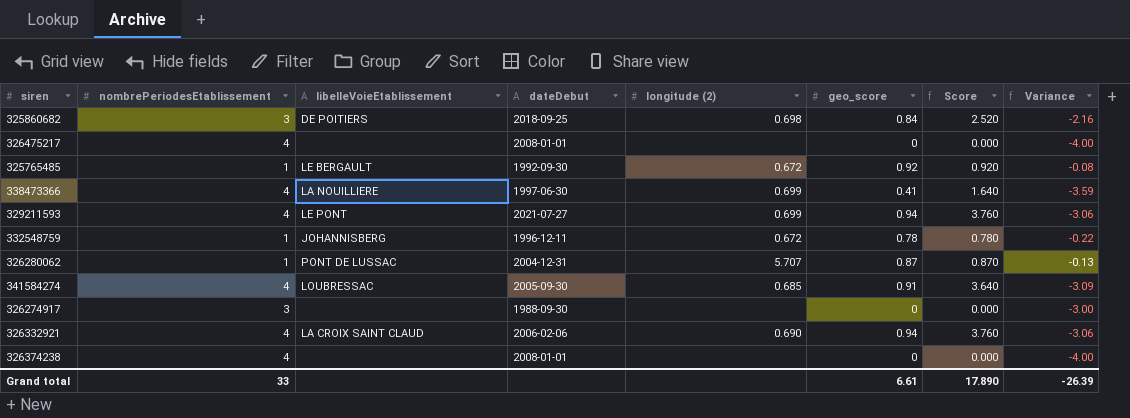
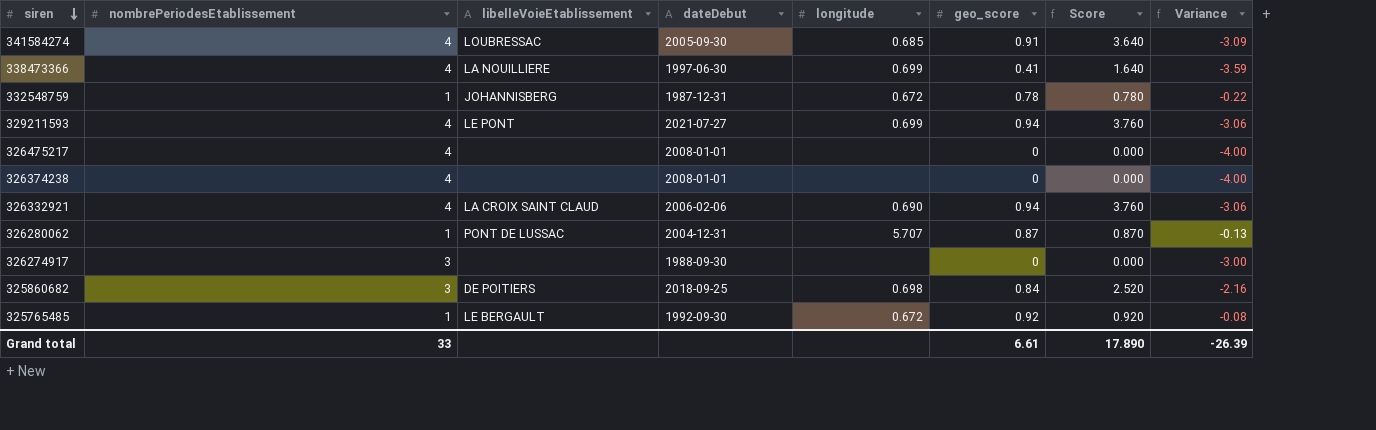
row order: none -> siren descending
column name: longitude (2) -> longitude
332548759 | dateDebut: 1996-12-11 -> 1987-12-31

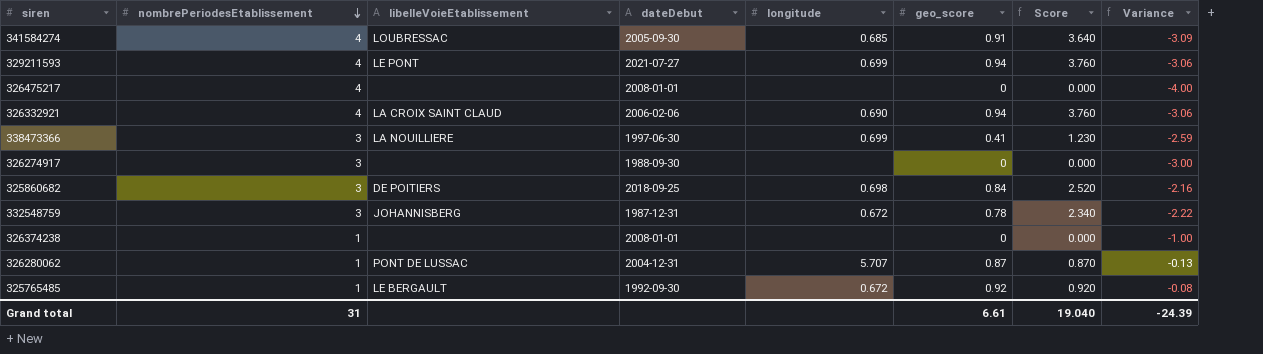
row order: siren descending -> nombrePeriodesEtablissement descending
338473366 | nombrePeriodesEtablissement: 4 -> 3
338473366 | Score: 1.640 -> 1.230
338473366 | Variance: -3.59 -> -2.59
332548759 | nombrePeriodesEtablissement: 1 -> 3
332548759 | Score: 0.780 -> 2.340
332548759 | Variance: -0.22 -> -2.22
326374238 | nombrePeriodesEtablissement: 4 -> 1
326374238 | Variance: -4.00 -> -1.00
Grand total | nombrePeriodesEtablissement: 33 -> 31
Grand total | Score: 17.890 -> 19.040
Grand total | Variance: -26.39 -> -24.39

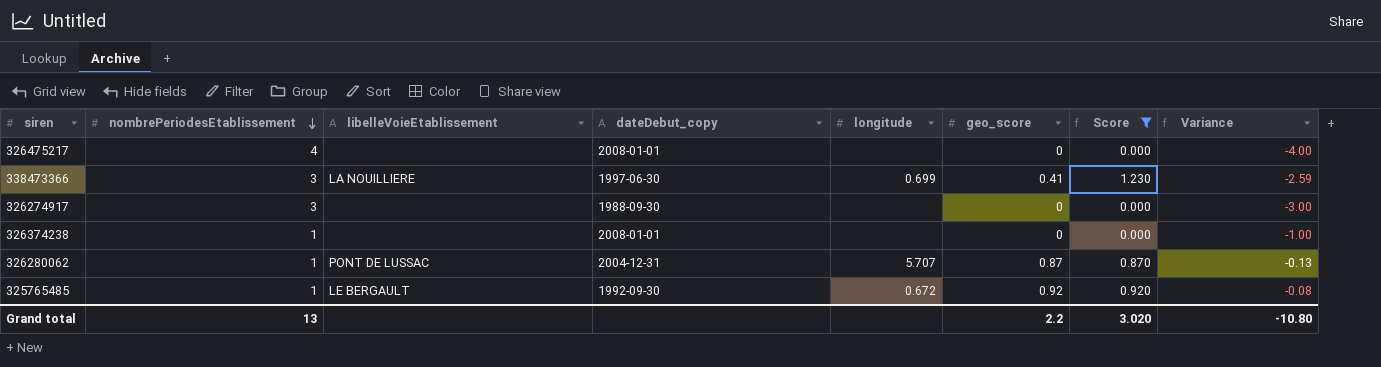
filter: none -> Score <= 1.230
column name: dateDebut -> dateDebut_copy
Grand total | nombrePeriodesEtablissement: 31 -> 13
Grand total | geo_score: 6.61 -> 2.2
Grand total | Score: 19.040 -> 3.020
Grand total | Variance: -24.39 -> -10.80

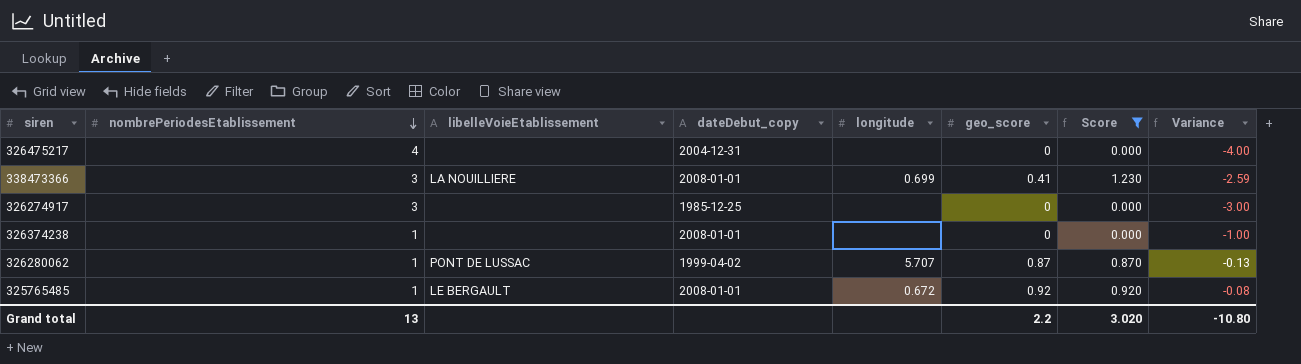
326475217 | dateDebut_copy: 2008-01-01 -> 2004-12-31
338473366 | dateDebut_copy: 1997-06-30 -> 2008-01-01
326274917 | dateDebut_copy: 1988-09-30 -> 1985-12-25
326280062 | dateDebut_copy: 2004-12-31 -> 1999-04-02
325765485 | dateDebut_copy: 1992-09-30 -> 2008-01-01

